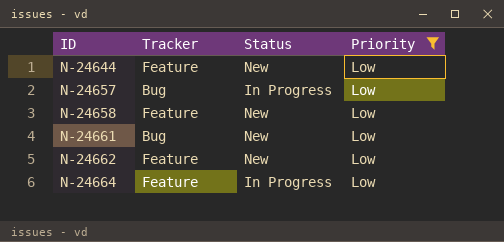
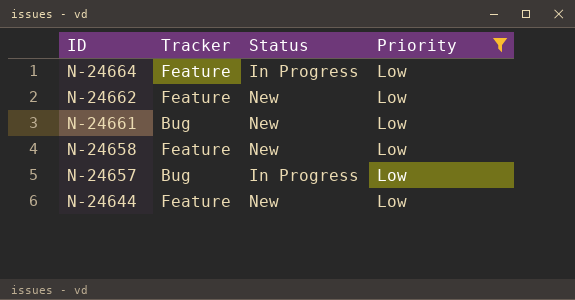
row order: ID ascending -> ID descending

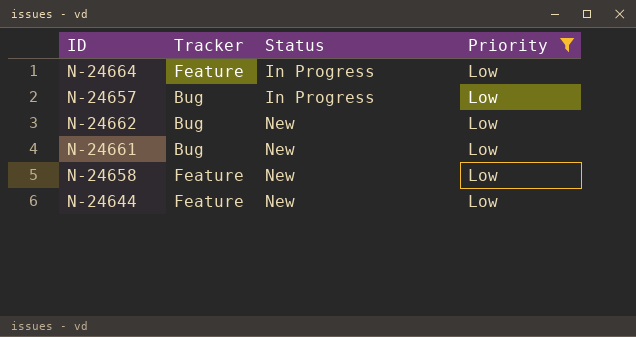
row order: ID descending -> Status ascending
N-24662 | Tracker: Feature -> Bug

